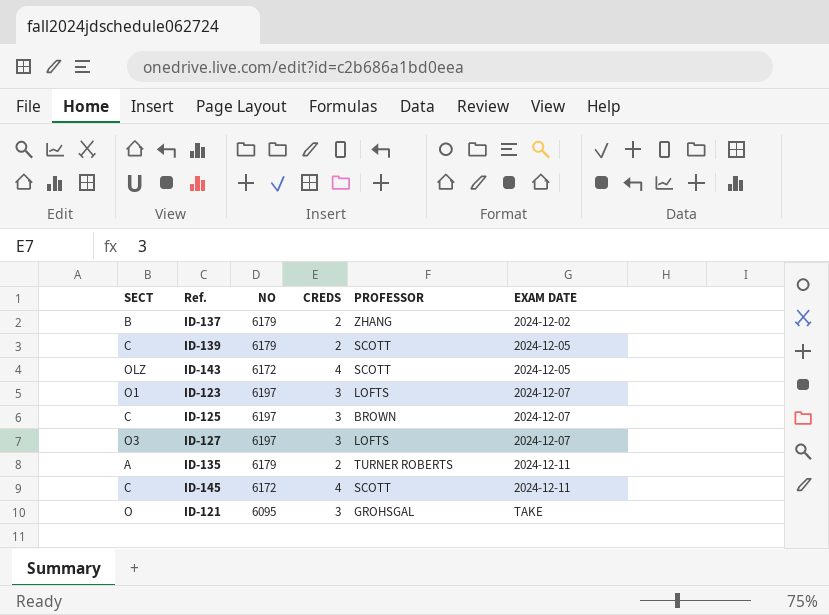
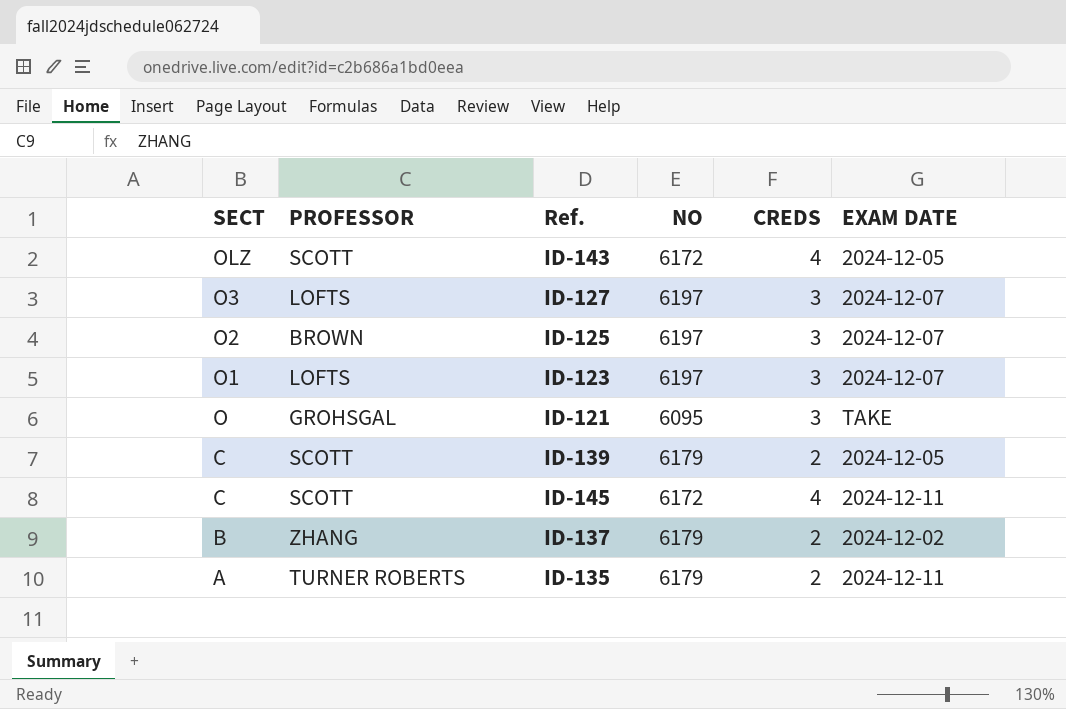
row order: EXAM DATE ascending -> SECT descending
column PROFESSOR | position: 5 -> 2
ID-125 | SECT: C -> O2

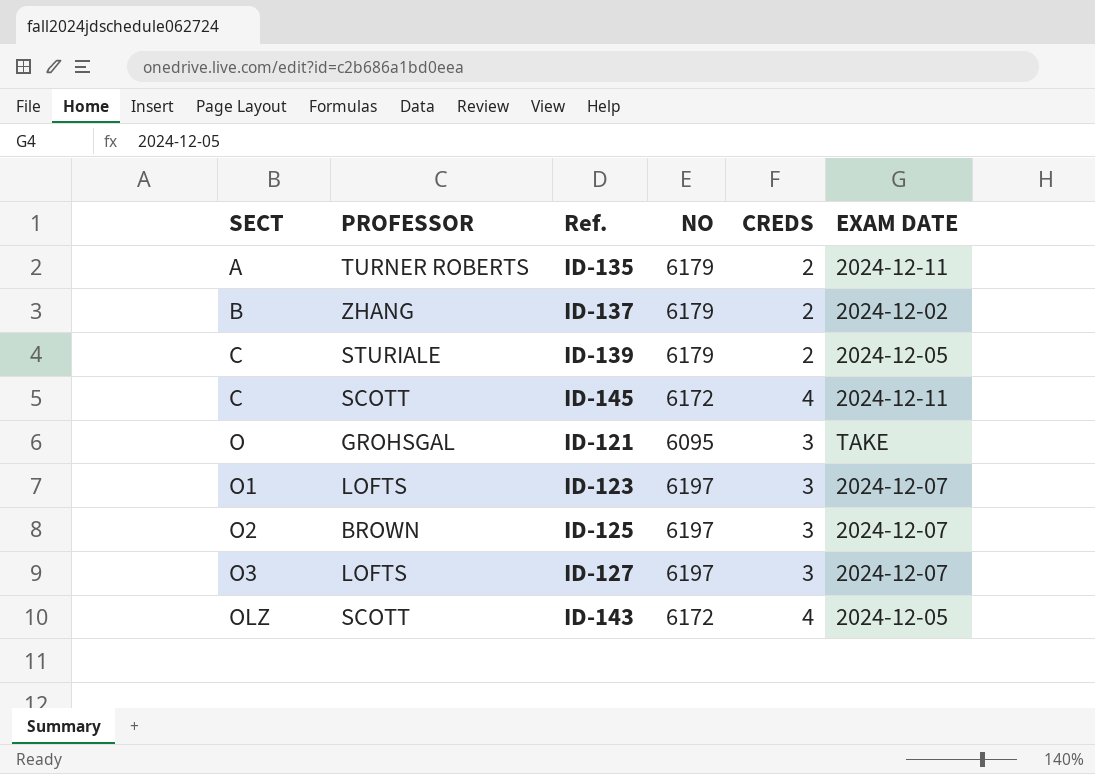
row order: SECT descending -> SECT ascending
ID-139 | PROFESSOR: SCOTT -> STURIALE

